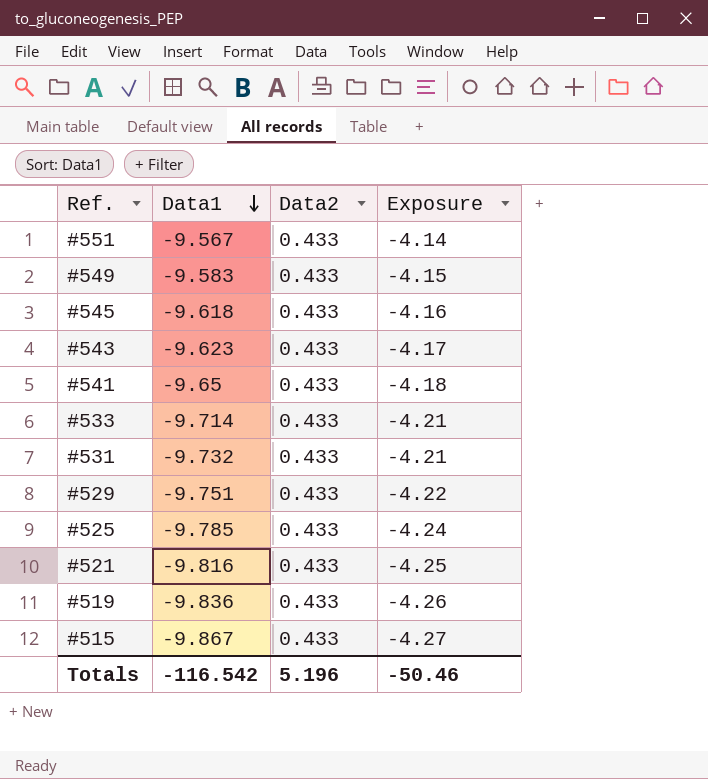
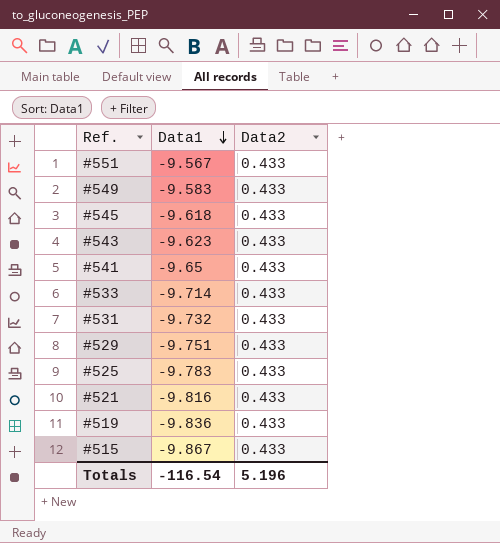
column Exposure | formula: [Data1] * [Data2] -> none
#525 | Data1: -9.785 -> -9.783
Totals | Data1: -116.542 -> -116.54

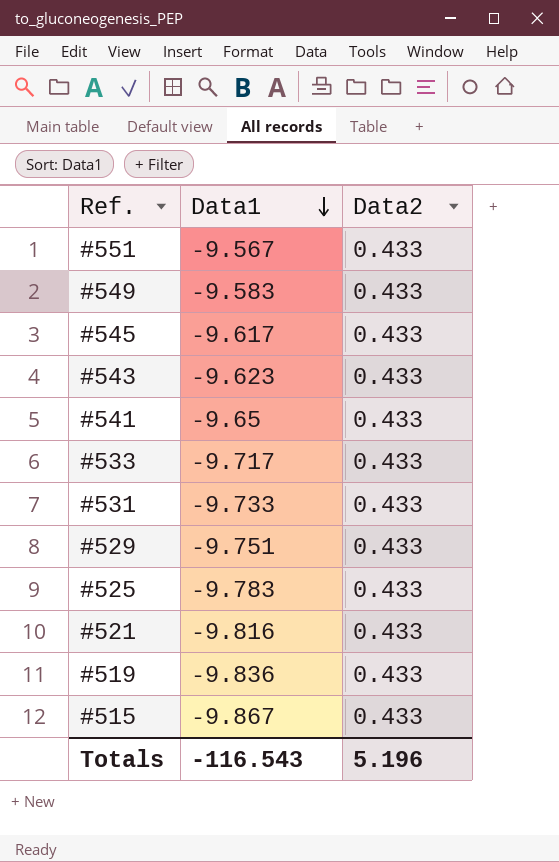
#545 | Data1: -9.618 -> -9.617
#533 | Data1: -9.714 -> -9.717
#531 | Data1: -9.732 -> -9.733
Totals | Data1: -116.54 -> -116.543

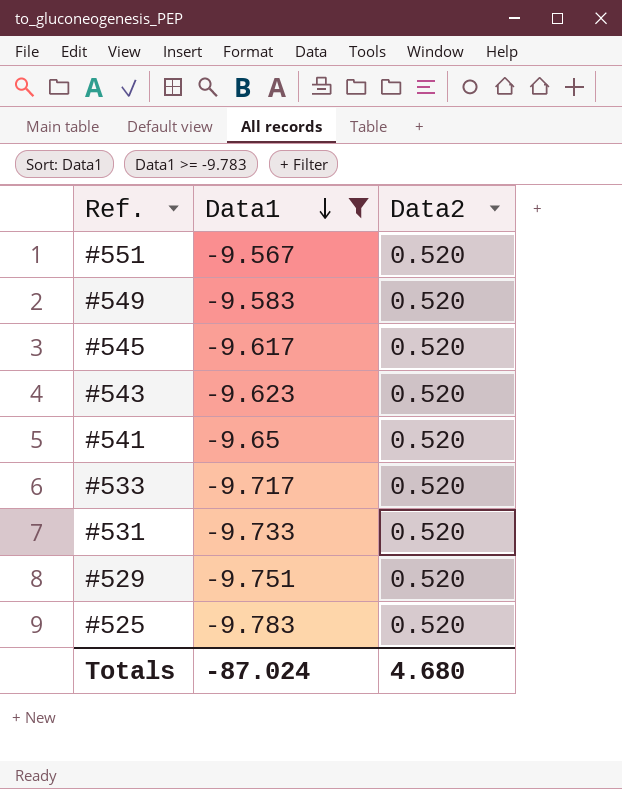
filter: none -> Data1 >= -9.783
#551 | Data2: 0.433 -> 0.520
#549 | Data2: 0.433 -> 0.520
#545 | Data2: 0.433 -> 0.520
#543 | Data2: 0.433 -> 0.520
#541 | Data2: 0.433 -> 0.520
#533 | Data2: 0.433 -> 0.520
#531 | Data2: 0.433 -> 0.520
#529 | Data2: 0.433 -> 0.520
#525 | Data2: 0.433 -> 0.520
Totals | Data1: -116.543 -> -87.024
Totals | Data2: 5.196 -> 4.680

